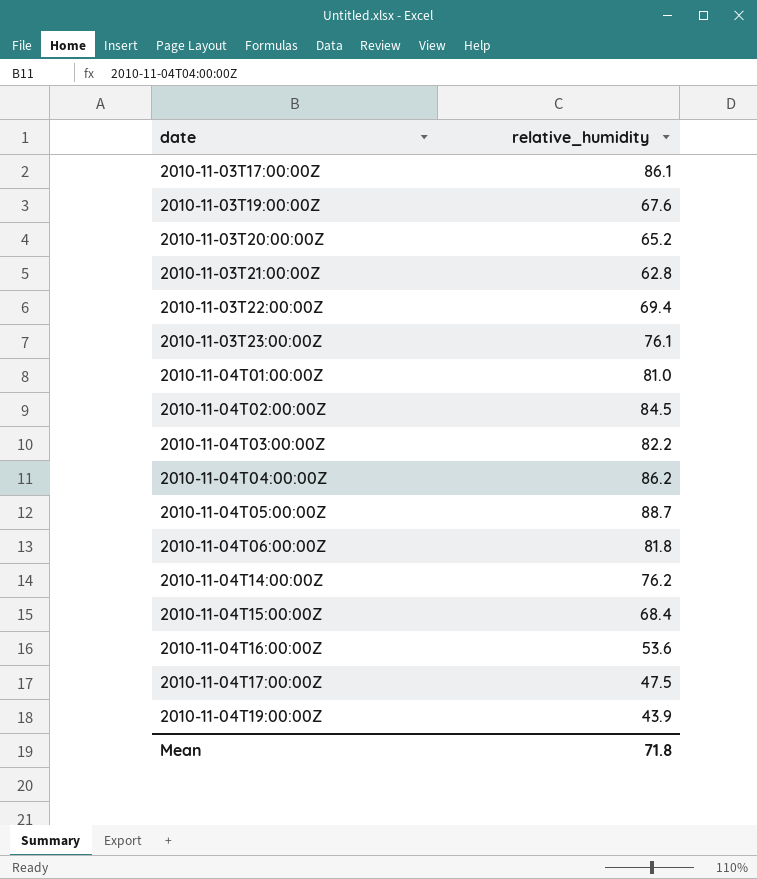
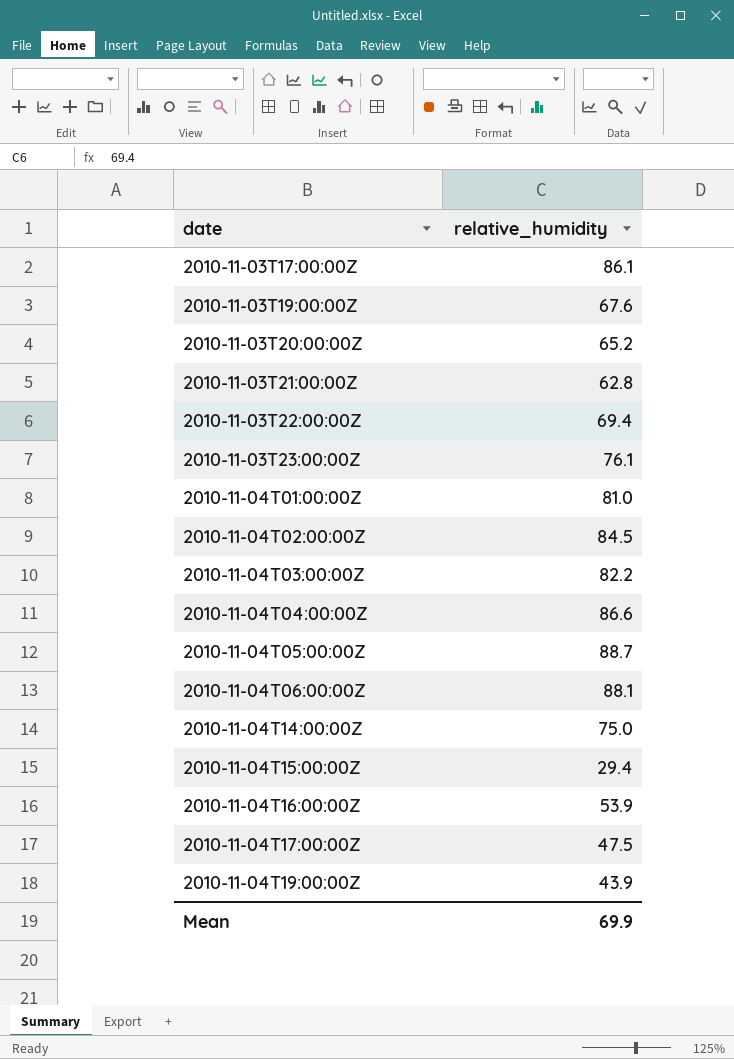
2010-11-04T04:00:00Z | relative_humidity: 86.2 -> 86.6
2010-11-04T06:00:00Z | relative_humidity: 81.8 -> 88.1
2010-11-04T14:00:00Z | relative_humidity: 76.2 -> 75.0
2010-11-04T15:00:00Z | relative_humidity: 68.4 -> 29.4
2010-11-04T16:00:00Z | relative_humidity: 53.6 -> 53.9
Mean | relative_humidity: 71.8 -> 69.9

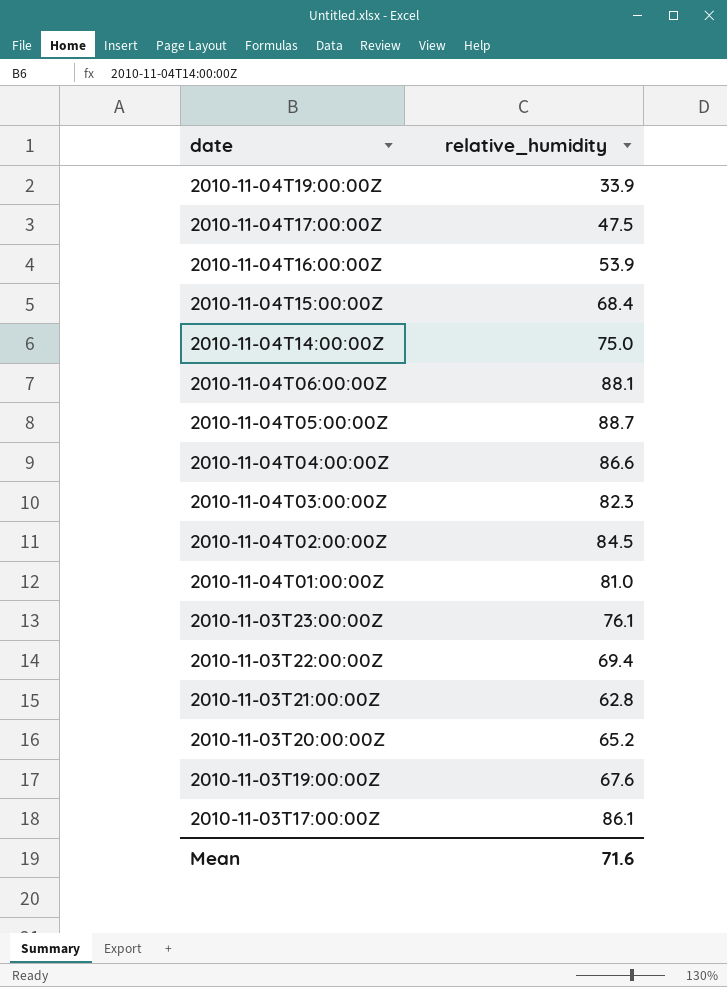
row order: date ascending -> date descending
2010-11-04T19:00:00Z | relative_humidity: 43.9 -> 33.9
2010-11-04T15:00:00Z | relative_humidity: 29.4 -> 68.4
2010-11-04T03:00:00Z | relative_humidity: 82.2 -> 82.3
Mean | relative_humidity: 69.9 -> 71.6

